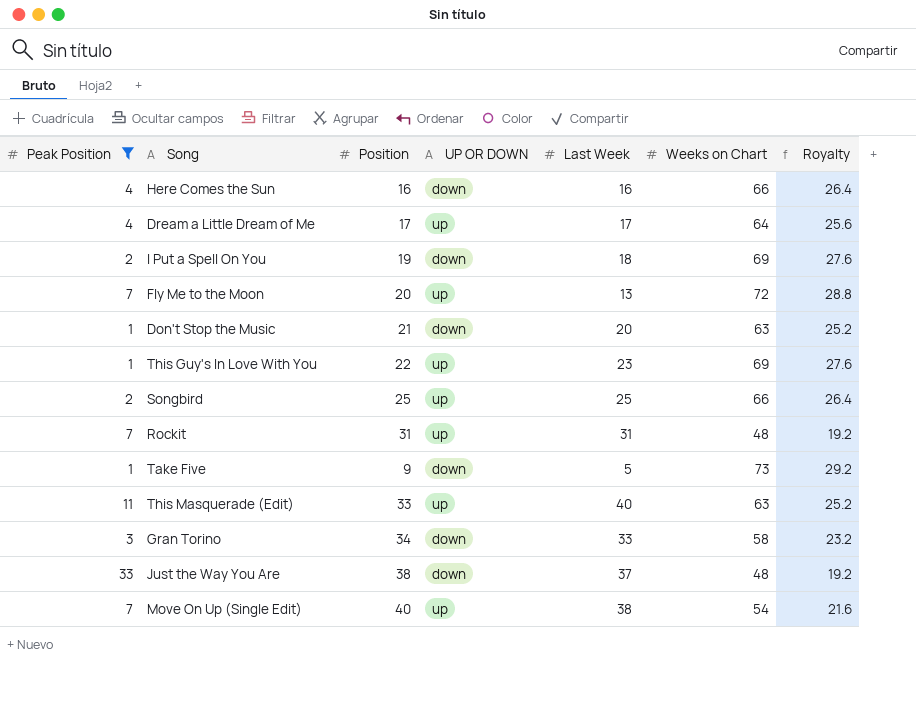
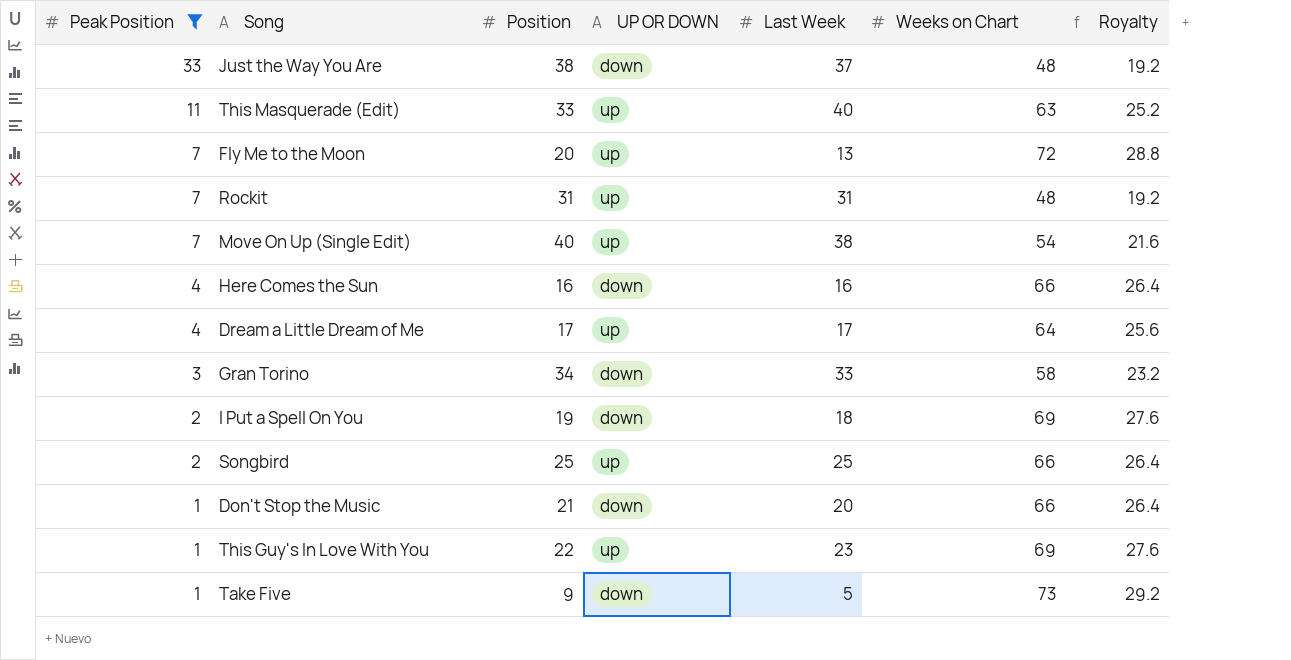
row order: none -> Peak Position descending
Don't Stop the Music | Weeks on Chart: 63 -> 66
Don't Stop the Music | Royalty: 25.2 -> 26.4

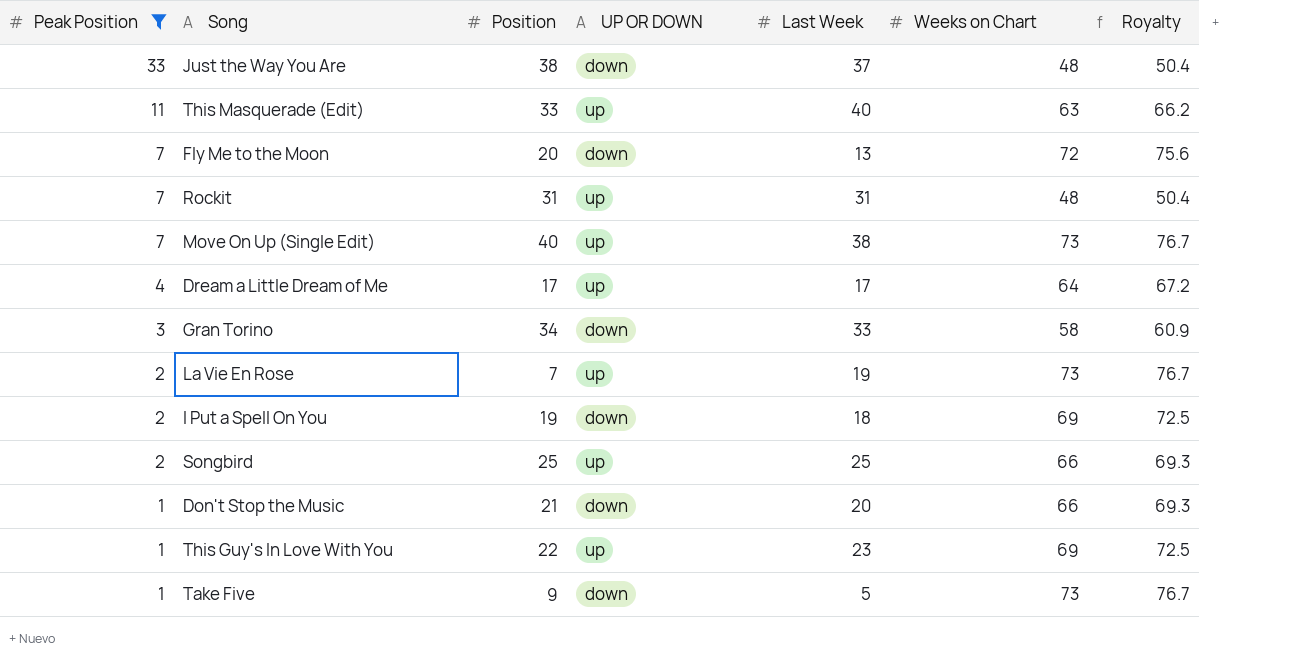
column Royalty | formula: [Weeks on Chart] * 0.4 -> [Weeks on Chart] * 1.05
row Here Comes the Sun: 4 | 16 | down | 16 | 66 | 26.4 -> none
Fly Me to the Moon | UP OR DOWN: up -> down
Move On Up (Single Edit) | Weeks on Chart: 54 -> 73
row La Vie En Rose: none -> 2 | 7 | up | 19 | 73 | 76.7

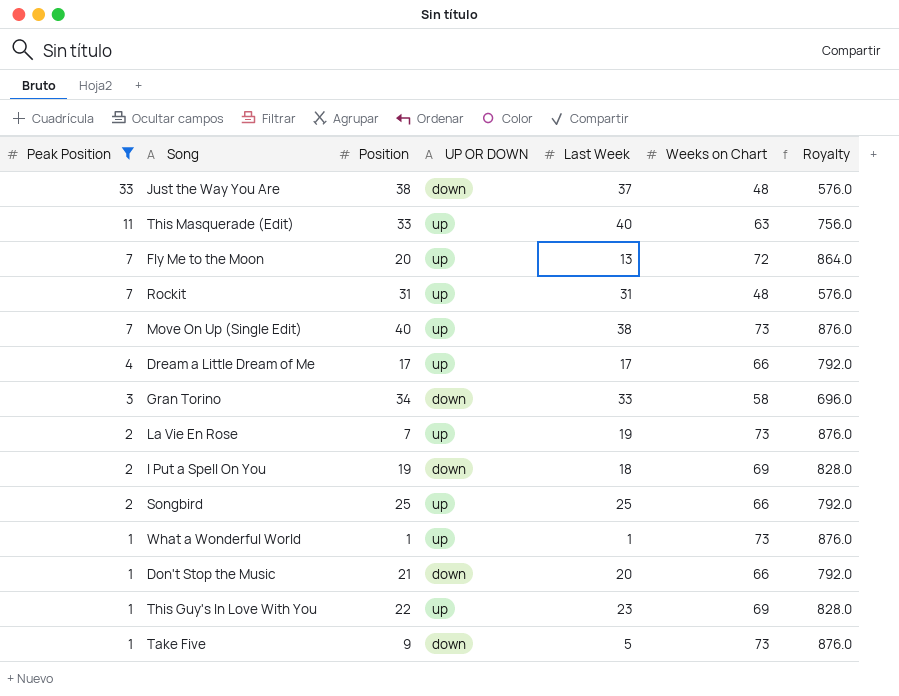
column Royalty | formula: [Weeks on Chart] * 1.05 -> [Weeks on Chart] * 12
Fly Me to the Moon | UP OR DOWN: down -> up
Dream a Little Dream of Me | Weeks on Chart: 64 -> 66
row What a Wonderful World: none -> 1 | 1 | up | 1 | 73 | 876.0

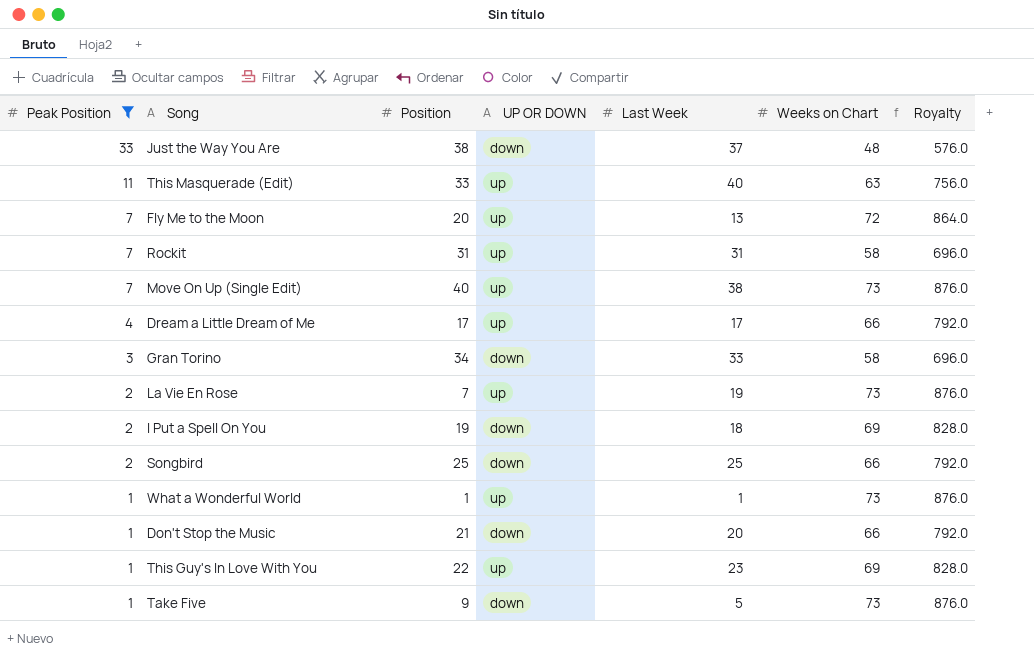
Rockit | Weeks on Chart: 48 -> 58
Rockit | Royalty: 576.0 -> 696.0
Songbird | UP OR DOWN: up -> down

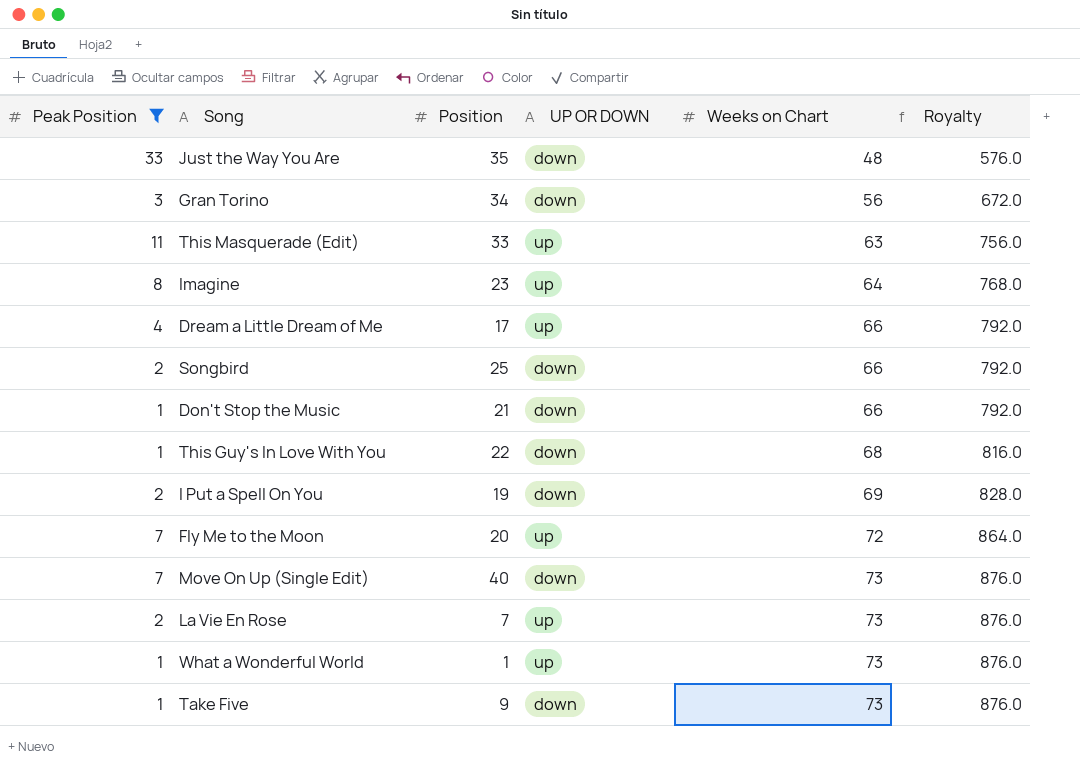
row order: Peak Position descending -> Weeks on Chart ascending
column Last Week | position: 5 -> none
row Rockit: 7 | 31 | up | 31 | 58 | 696.0 -> none
Just the Way You Are | Position: 38 -> 35
Gran Torino | Weeks on Chart: 58 -> 56
Gran Torino | Royalty: 696.0 -> 672.0
row Imagine: none -> 8 | 23 | up | 64 | 768.0
This Guy's In Love With You | UP OR DOWN: up -> down
This Guy's In Love With You | Weeks on Chart: 69 -> 68
This Guy's In Love With You | Royalty: 828.0 -> 816.0
Move On Up (Single Edit) | UP OR DOWN: up -> down

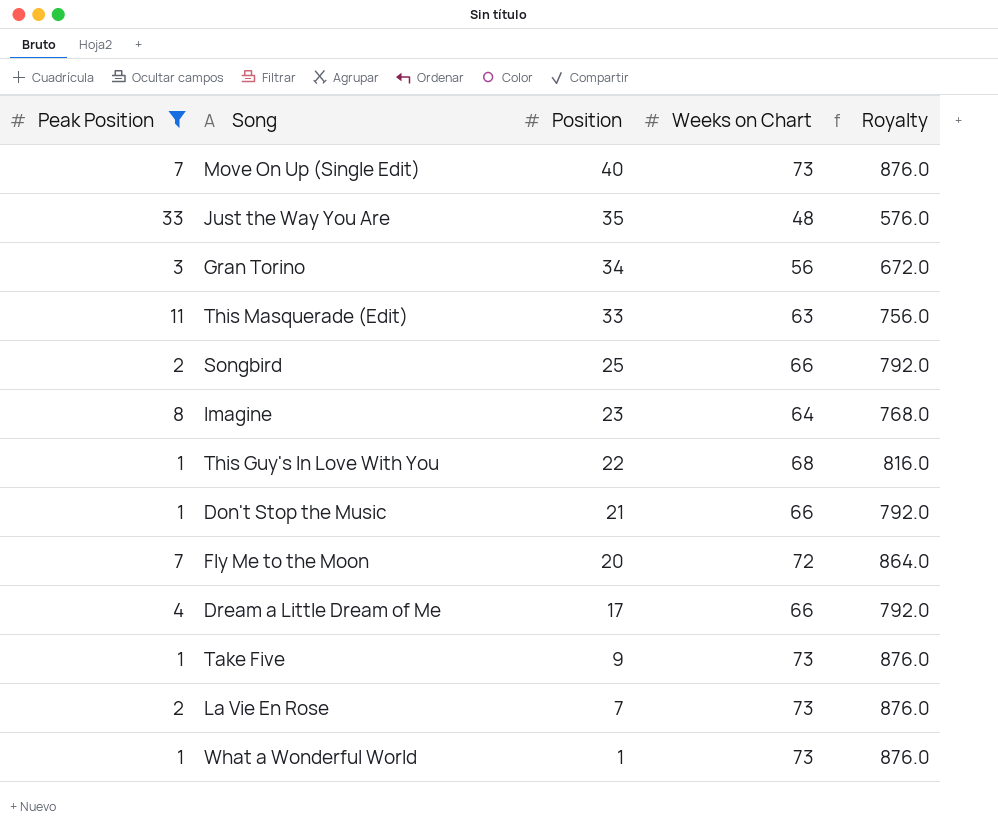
row order: Weeks on Chart ascending -> Position descending
column UP OR DOWN | position: 4 -> none
row I Put a Spell On You: 2 | 19 | down | 69 | 828.0 -> none

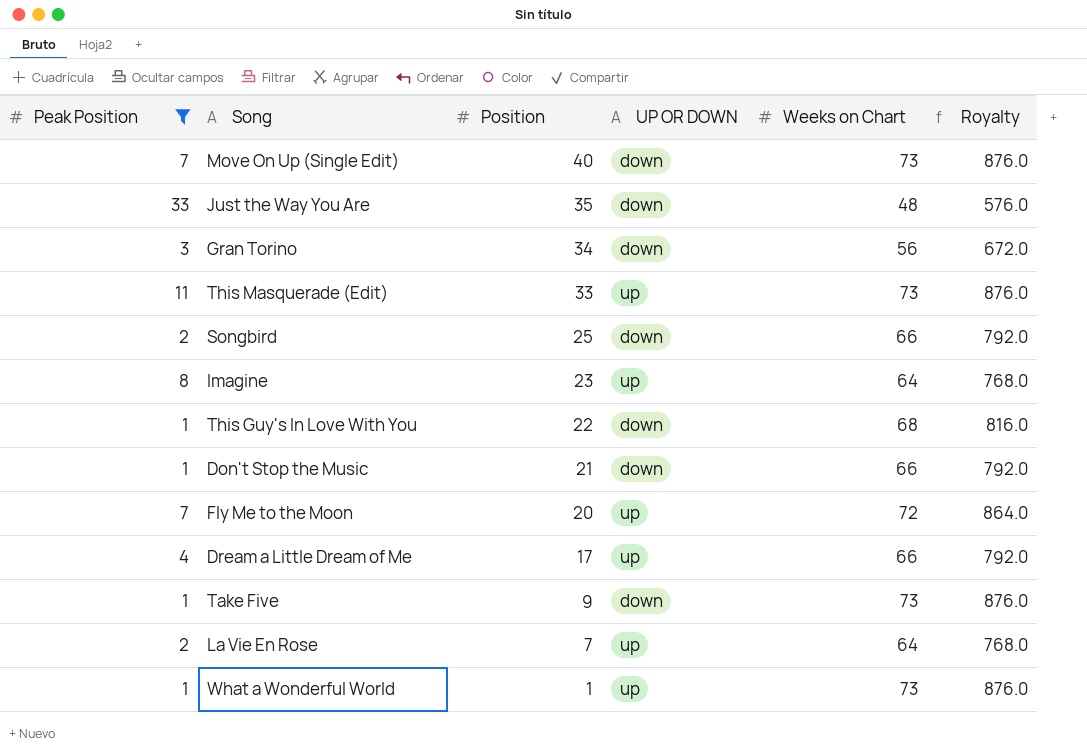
column UP OR DOWN | position: none -> 4
This Masquerade (Edit) | Weeks on Chart: 63 -> 73
This Masquerade (Edit) | Royalty: 756.0 -> 876.0
La Vie En Rose | Weeks on Chart: 73 -> 64
La Vie En Rose | Royalty: 876.0 -> 768.0

